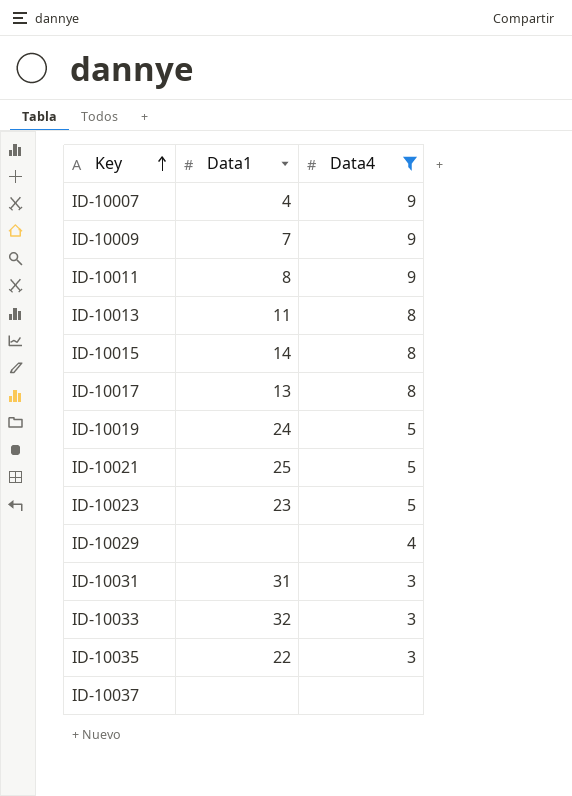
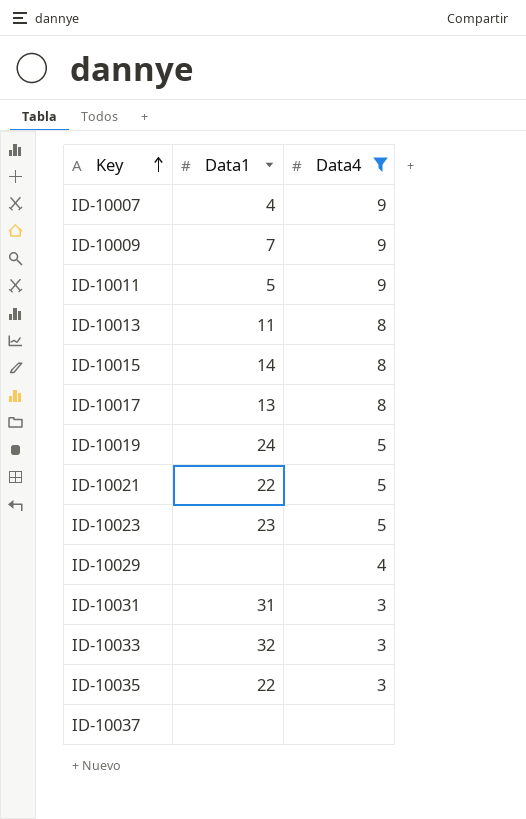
ID-10011 | Data1: 8 -> 5
ID-10021 | Data1: 25 -> 22

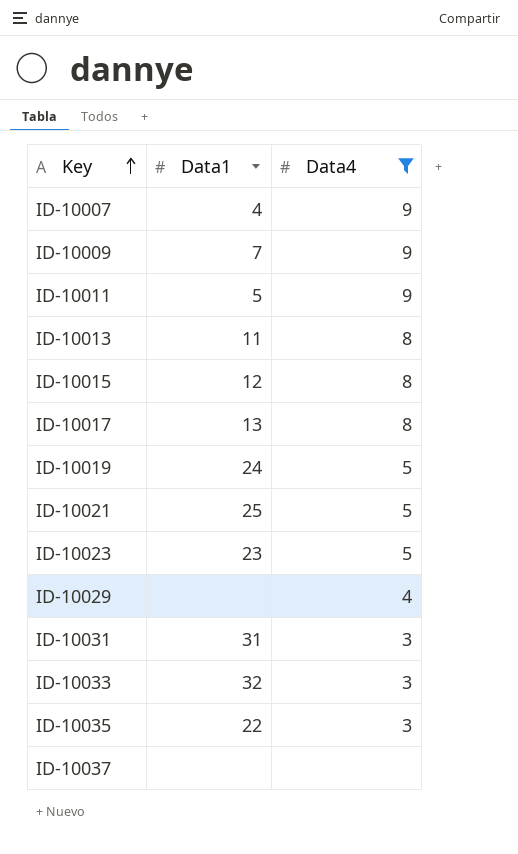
ID-10015 | Data1: 14 -> 12
ID-10021 | Data1: 22 -> 25

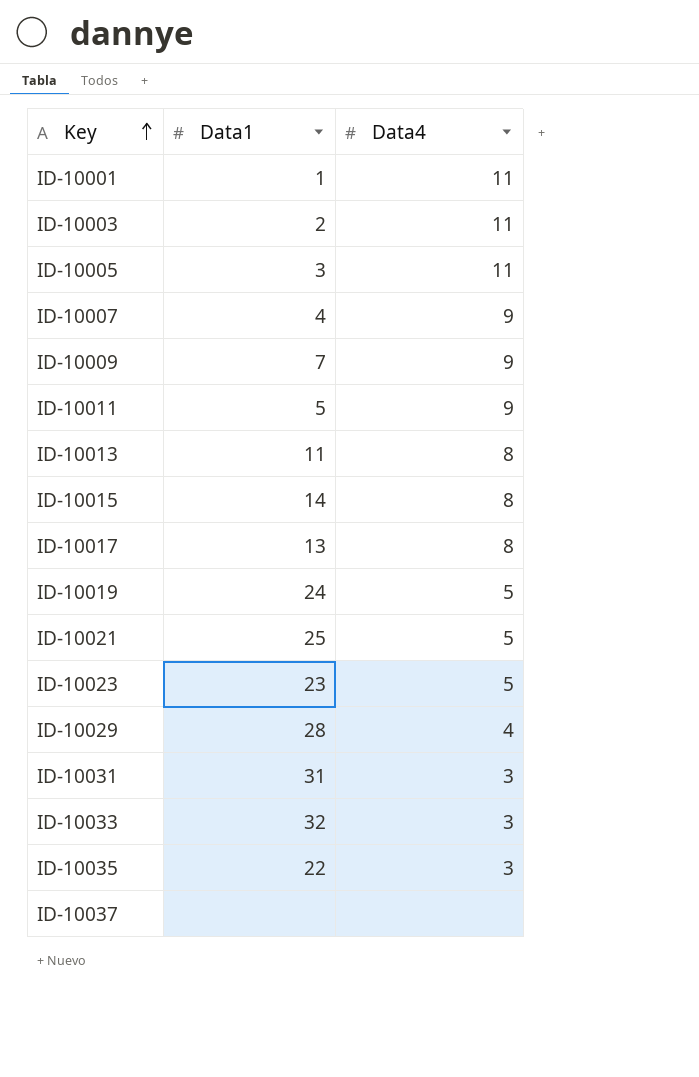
filter: Data4 != 11 -> none
ID-10015 | Data1: 12 -> 14
ID-10029 | Data1: none -> 28

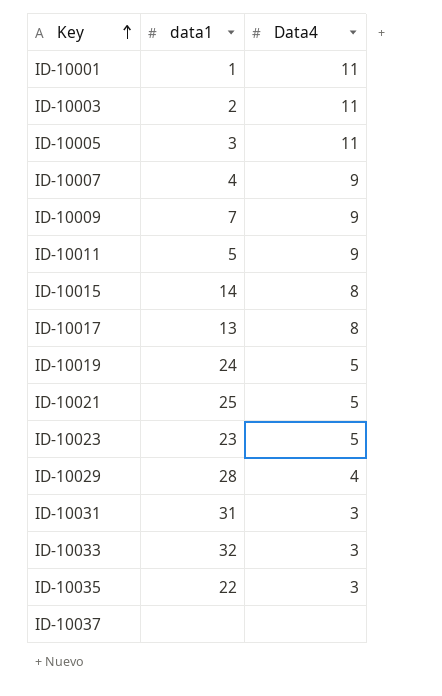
column name: Data1 -> data1
row ID-10013: 11 | 8 -> none

